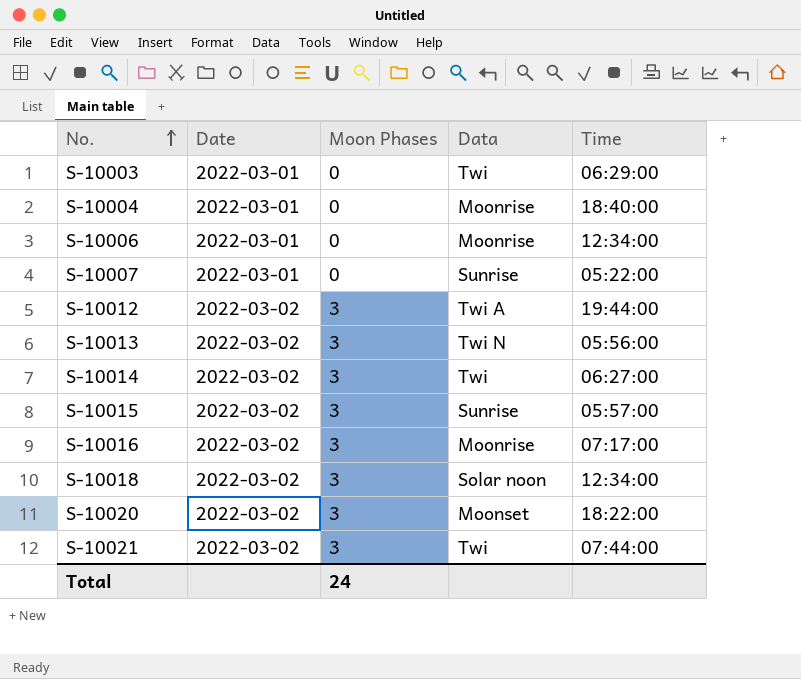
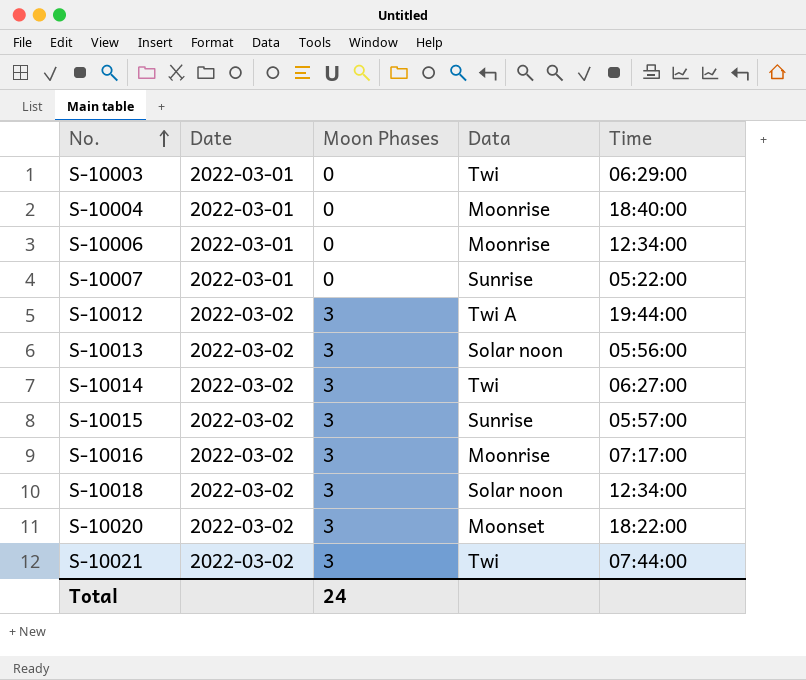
S-10013 | Data: Twi N -> Solar noon

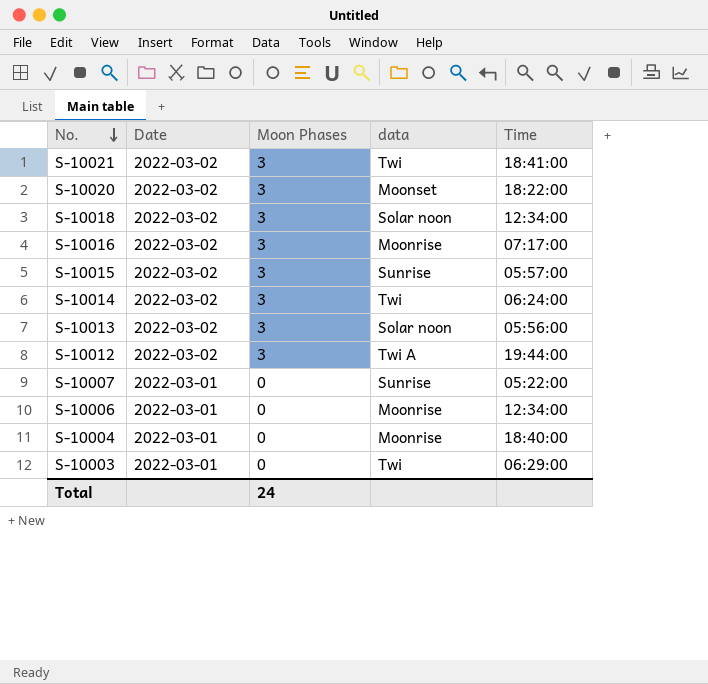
row order: No. ascending -> No. descending
column name: Data -> data
S-10021 | Time: 07:44:00 -> 18:41:00
S-10014 | Time: 06:27:00 -> 06:24:00

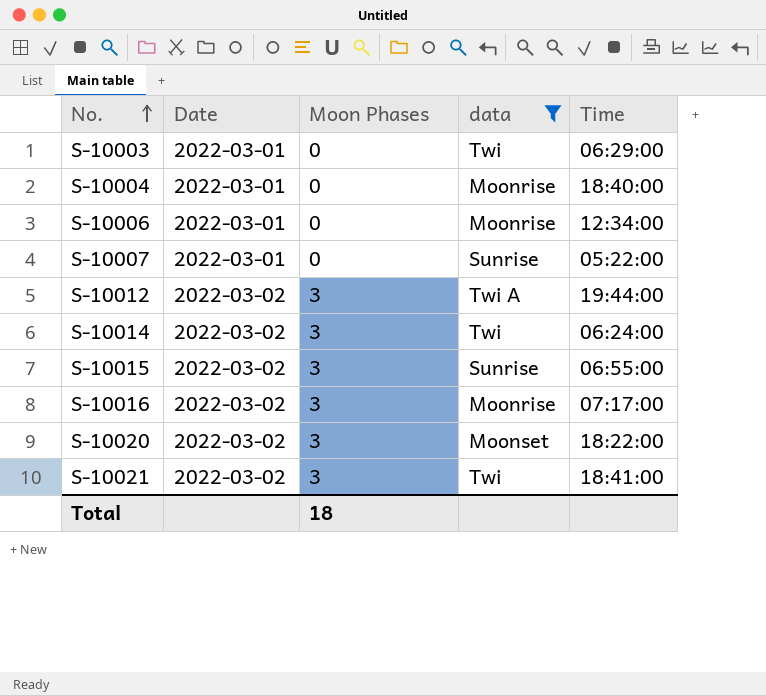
filter: none -> data != Solar noon
row order: No. descending -> No. ascending
S-10015 | Time: 05:57:00 -> 06:55:00
Total | Moon Phases: 24 -> 18

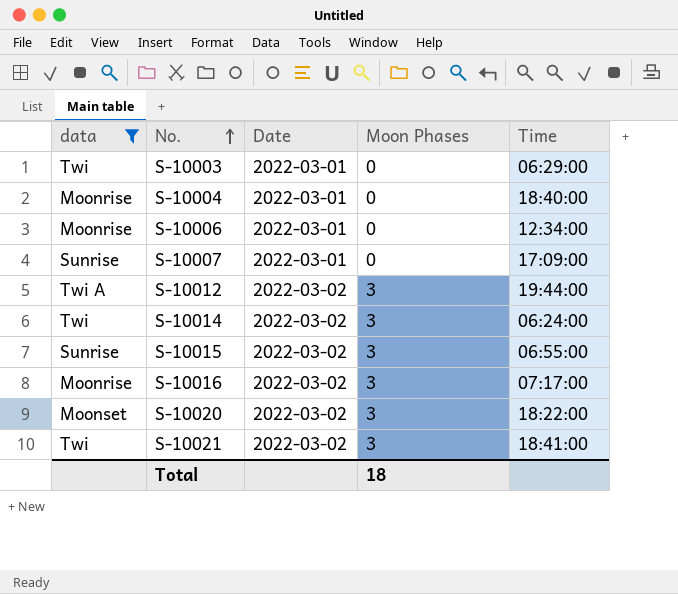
column data | position: 4 -> 1
S-10007 | Time: 05:22:00 -> 17:09:00

